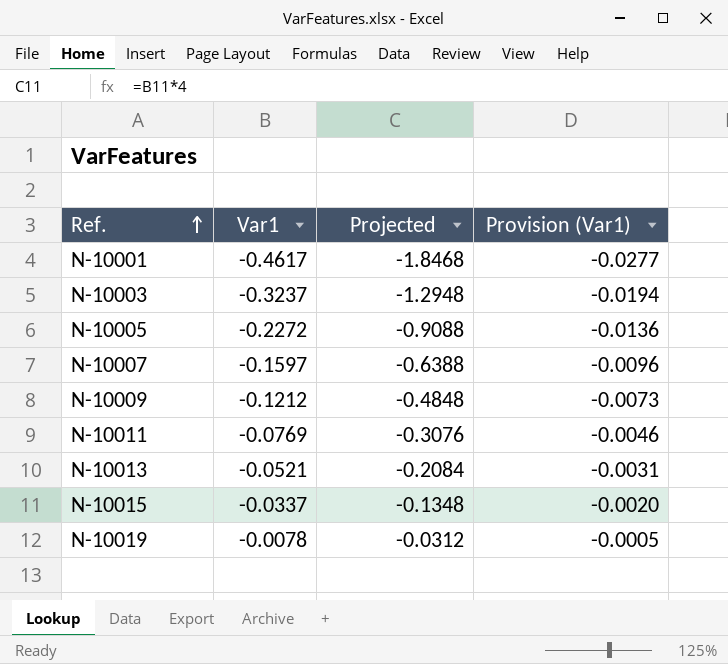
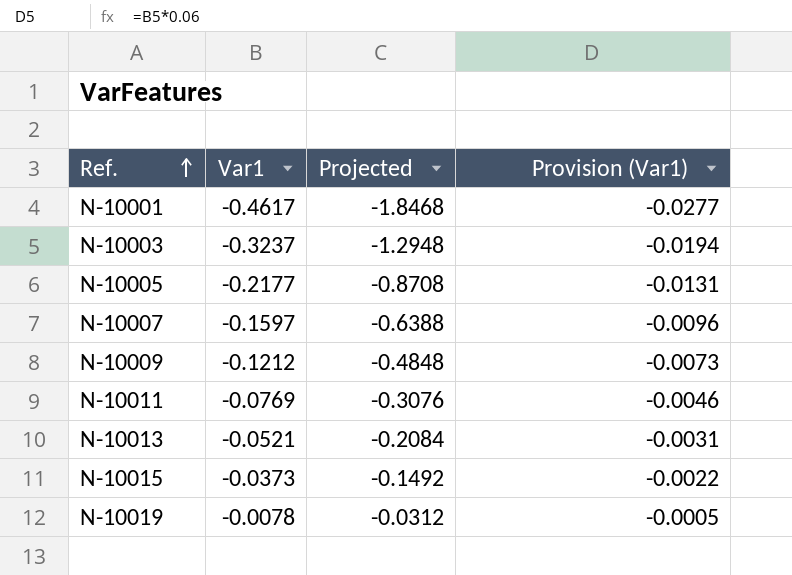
N-10005 | Var1: -0.2272 -> -0.2177
N-10005 | Projected: -0.9088 -> -0.8708
N-10005 | Provision (Var1): -0.0136 -> -0.0131
N-10015 | Var1: -0.0337 -> -0.0373
N-10015 | Projected: -0.1348 -> -0.1492
N-10015 | Provision (Var1): -0.0020 -> -0.0022

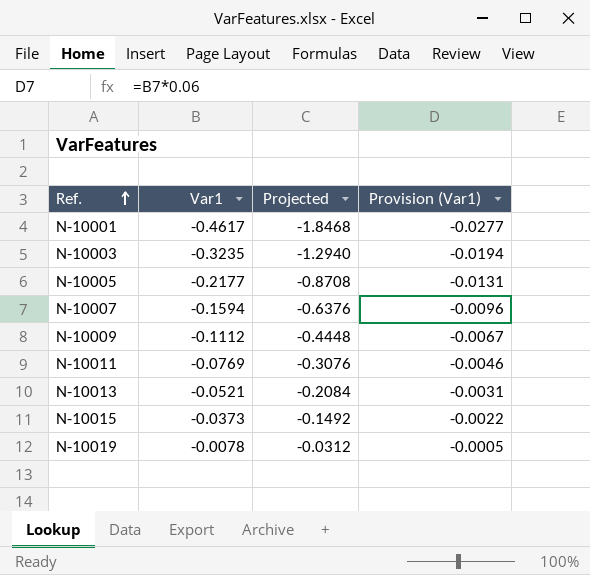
N-10003 | Var1: -0.3237 -> -0.3235
N-10003 | Projected: -1.2948 -> -1.2940
N-10007 | Var1: -0.1597 -> -0.1594
N-10007 | Projected: -0.6388 -> -0.6376
N-10009 | Var1: -0.1212 -> -0.1112
N-10009 | Projected: -0.4848 -> -0.4448
N-10009 | Provision (Var1): -0.0073 -> -0.0067

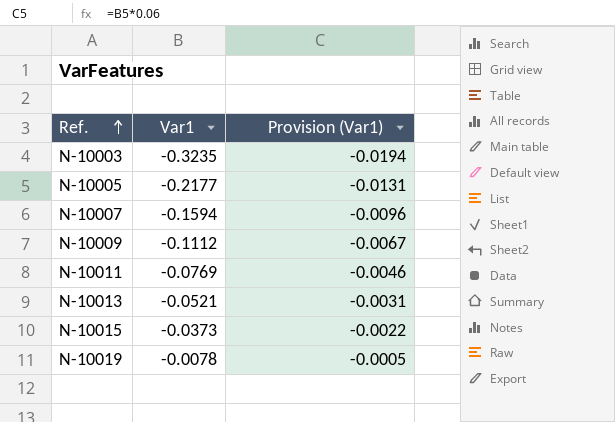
column Projected | formula: [Var1] * 4 -> none
row N-10001: -0.4617 | -1.8468 | -0.0277 -> none

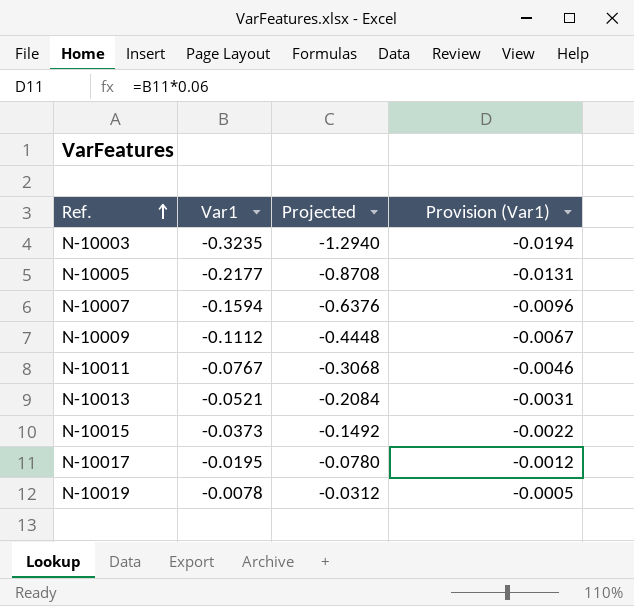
column Projected | formula: none -> [Var1] * 4
N-10011 | Var1: -0.0769 -> -0.0767
row N-10017: none -> -0.0195 | -0.0780 | -0.0012

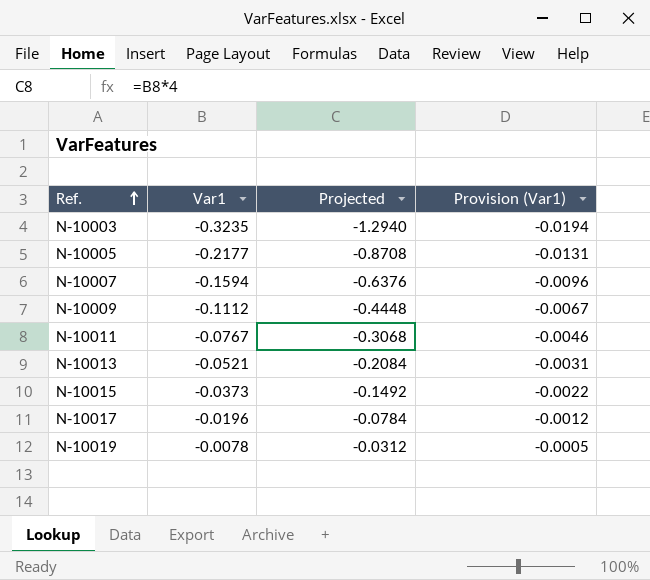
N-10017 | Var1: -0.0195 -> -0.0196
N-10017 | Projected: -0.0780 -> -0.0784

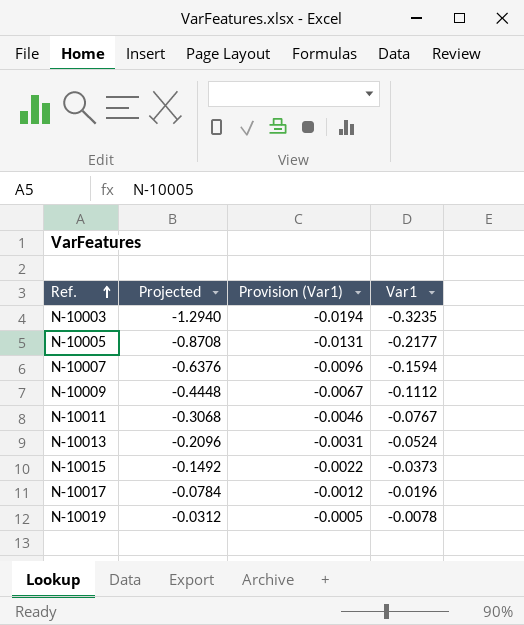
column Var1 | position: 2 -> 4
N-10013 | Projected: -0.2084 -> -0.2096
N-10013 | Var1: -0.0521 -> -0.0524

